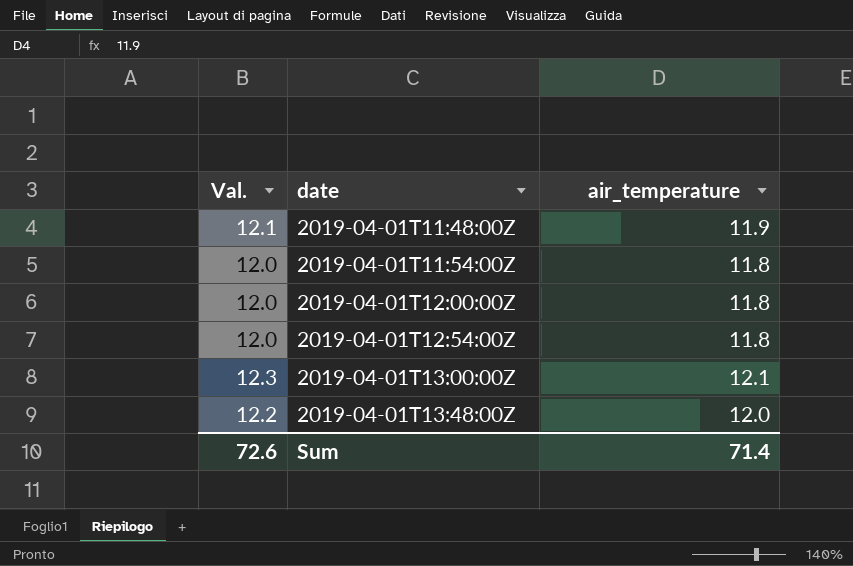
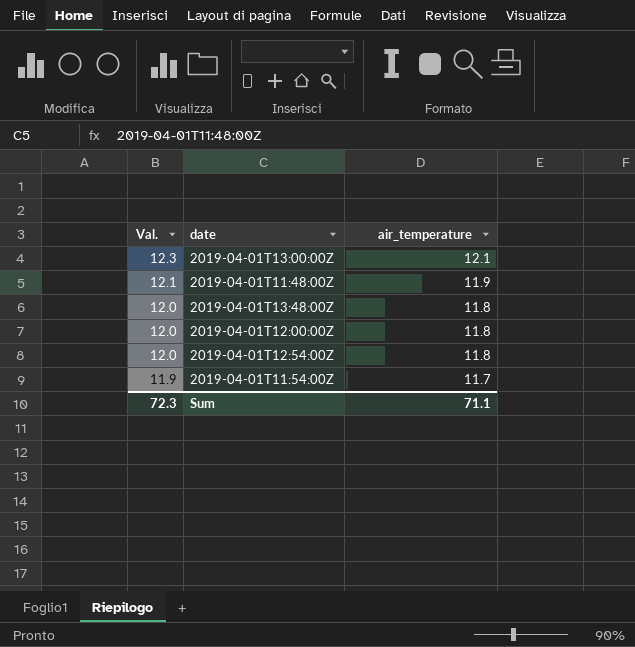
row order: date ascending -> Val. descending
2019-04-01T13:48:00Z | Val.: 12.2 -> 12.0
2019-04-01T13:48:00Z | air_temperature: 12.0 -> 11.8
2019-04-01T11:54:00Z | Val.: 12.0 -> 11.9
2019-04-01T11:54:00Z | air_temperature: 11.8 -> 11.7
Sum | Val.: 72.6 -> 72.3
Sum | air_temperature: 71.4 -> 71.1

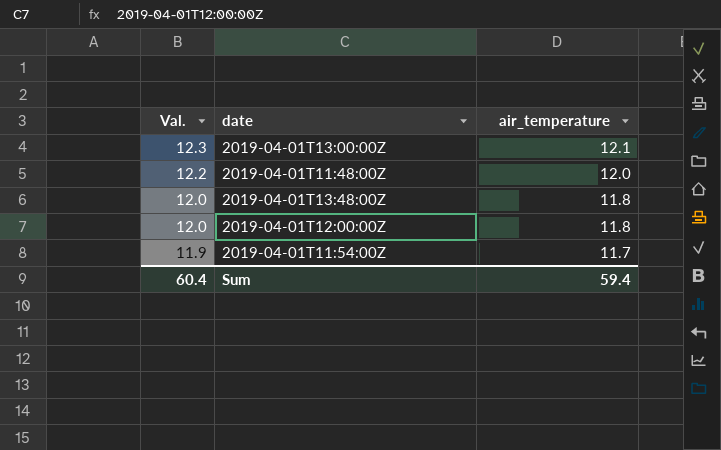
row 2019-04-01T12:54:00Z: 12.0 | 11.8 -> none
2019-04-01T11:48:00Z | Val.: 12.1 -> 12.2
2019-04-01T11:48:00Z | air_temperature: 11.9 -> 12.0
Sum | Val.: 72.3 -> 60.4
Sum | air_temperature: 71.1 -> 59.4

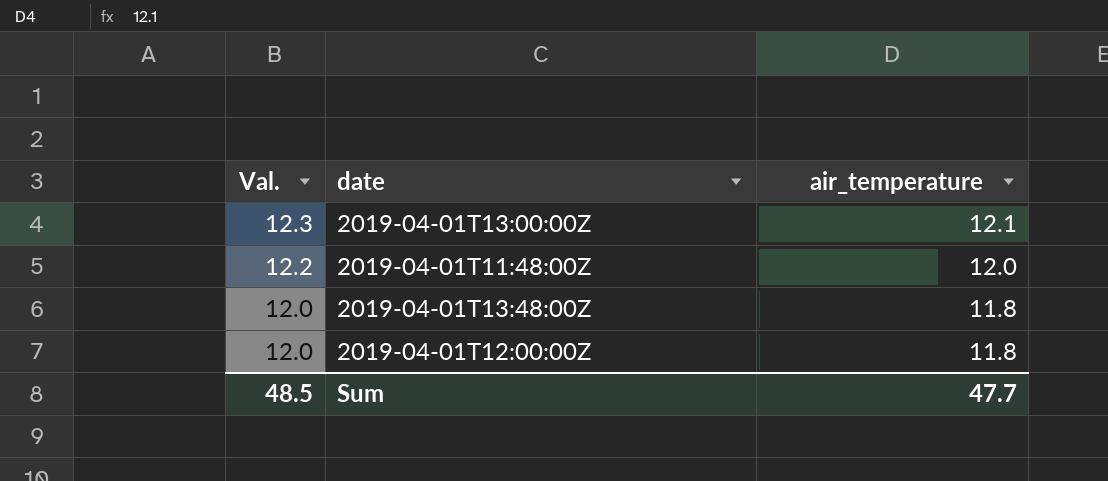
row 2019-04-01T11:54:00Z: 11.9 | 11.7 -> none
Sum | Val.: 60.4 -> 48.5
Sum | air_temperature: 59.4 -> 47.7

